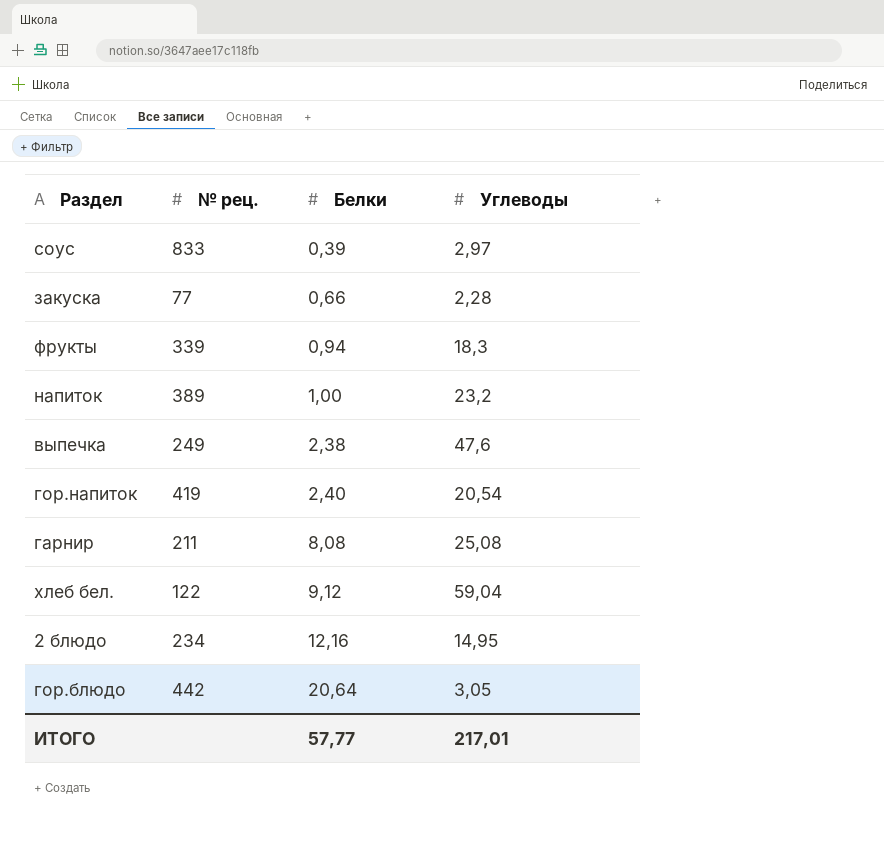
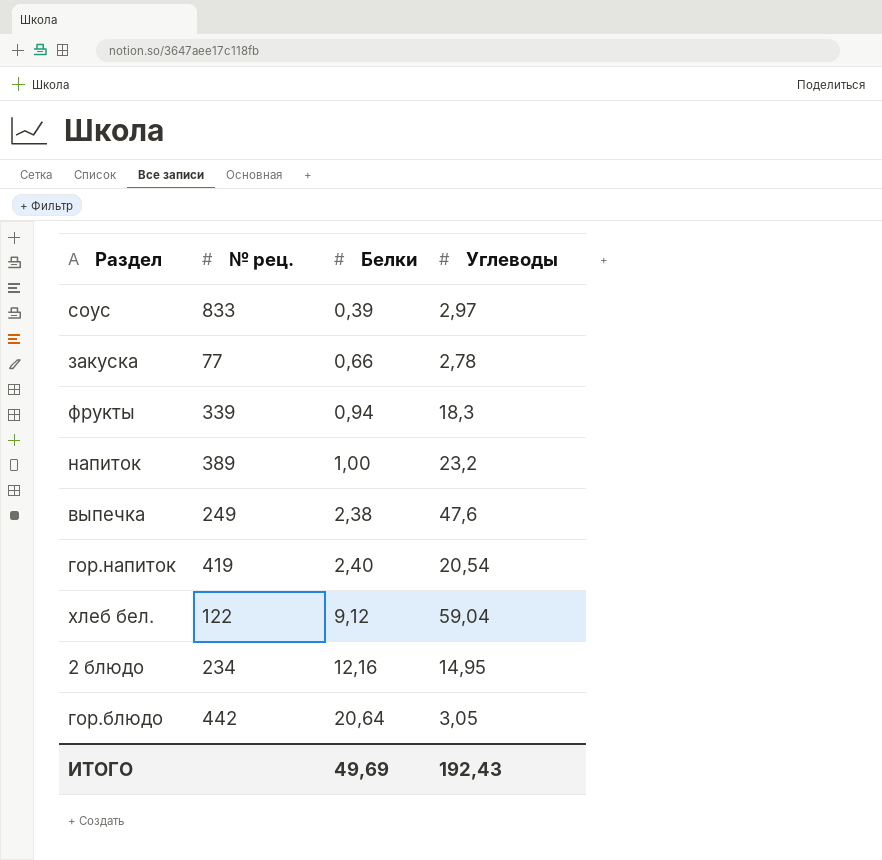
row гарнир: 211 | 8,08 | 25,08 -> none
закуска | Углеводы: 2,28 -> 2,78
ИТОГО | Белки: 57,77 -> 49,69
ИТОГО | Углеводы: 217,01 -> 192,43

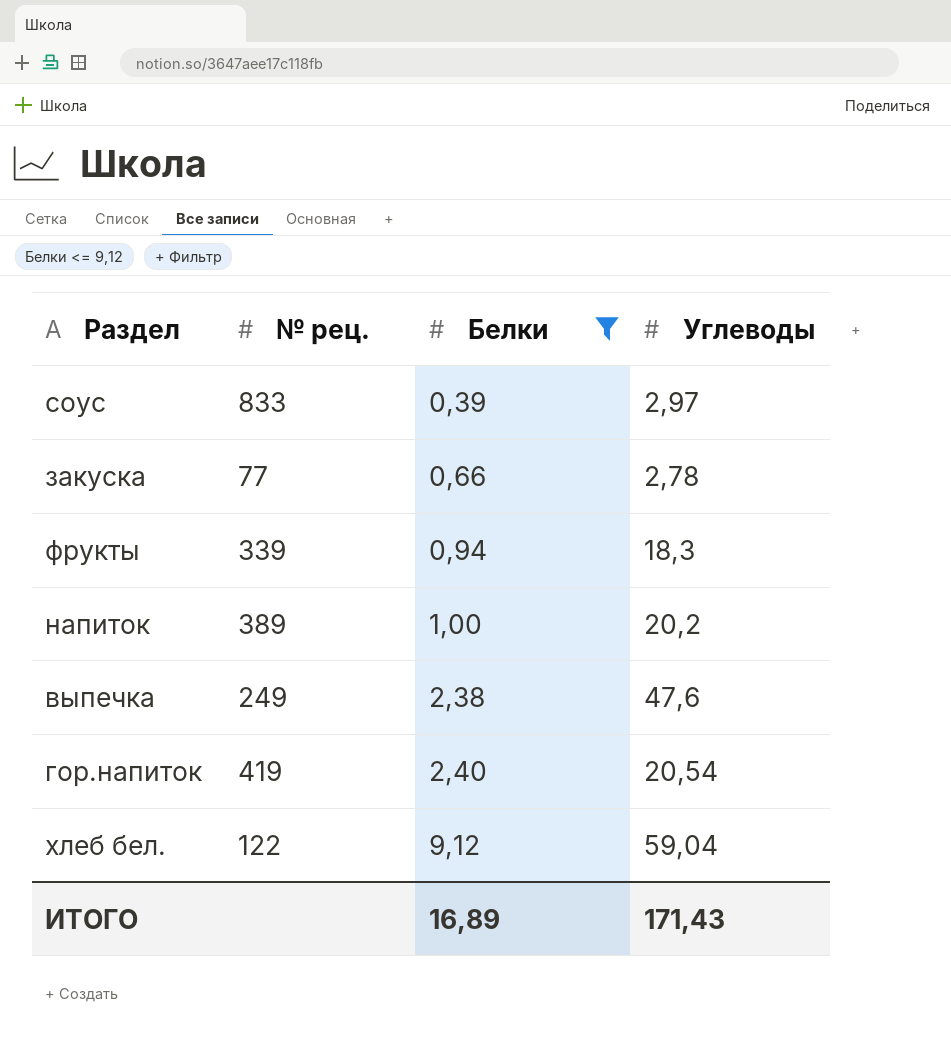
filter: none -> Белки <= 9,12
напиток | Углеводы: 23,2 -> 20,2
ИТОГО | Белки: 49,69 -> 16,89
ИТОГО | Углеводы: 192,43 -> 171,43

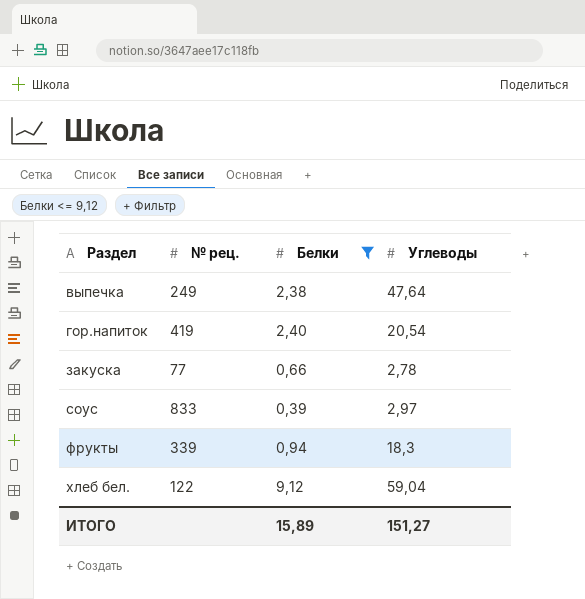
row order: Белки ascending -> Раздел ascending
row напиток: 389 | 1,00 | 20,2 -> none
выпечка | Углеводы: 47,6 -> 47,64
ИТОГО | Белки: 16,89 -> 15,89
ИТОГО | Углеводы: 171,43 -> 151,27

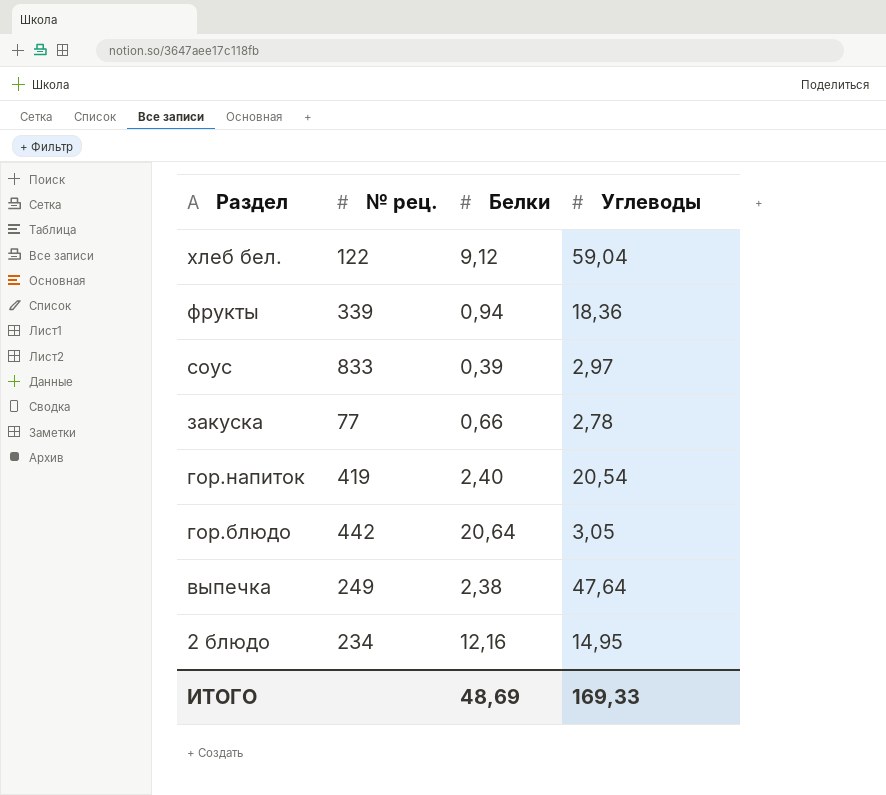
filter: Белки <= 9,12 -> none
row order: Раздел ascending -> Раздел descending
фрукты | Углеводы: 18,3 -> 18,36
ИТОГО | Белки: 15,89 -> 48,69
ИТОГО | Углеводы: 151,27 -> 169,33

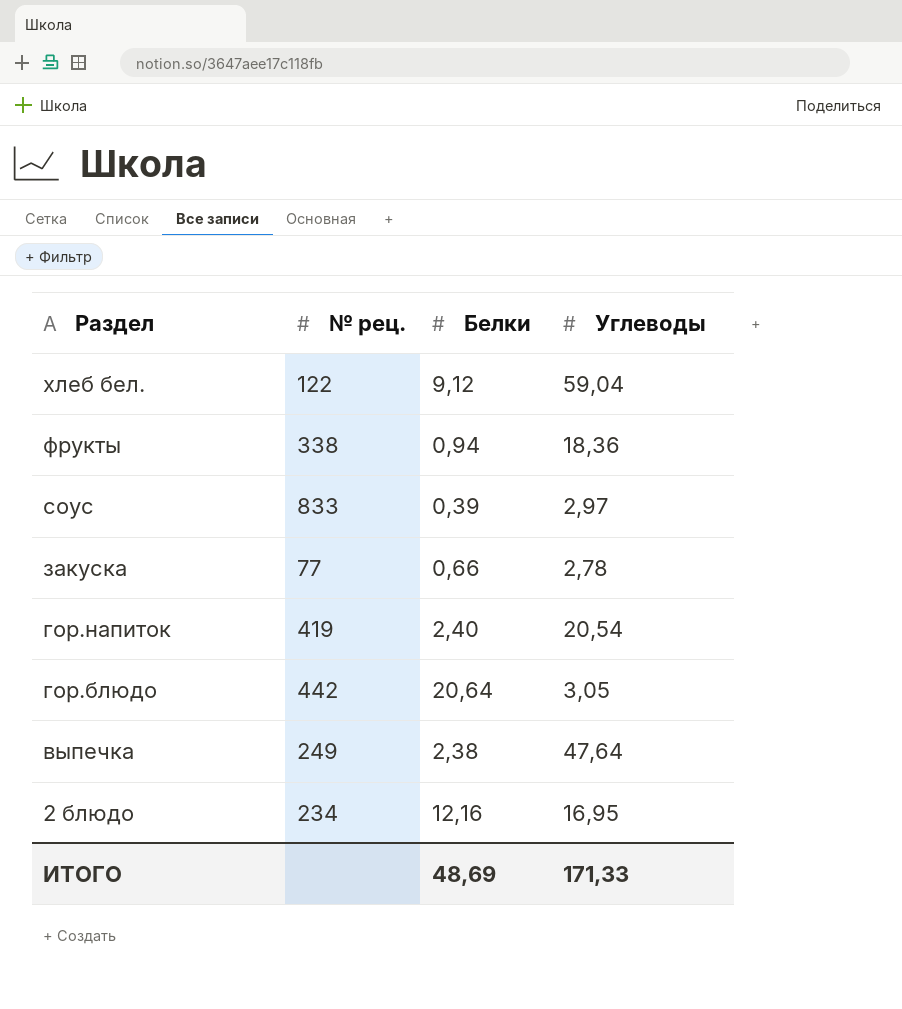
фрукты | № рец.: 339 -> 338
2 блюдо | Углеводы: 14,95 -> 16,95
ИТОГО | Углеводы: 169,33 -> 171,33

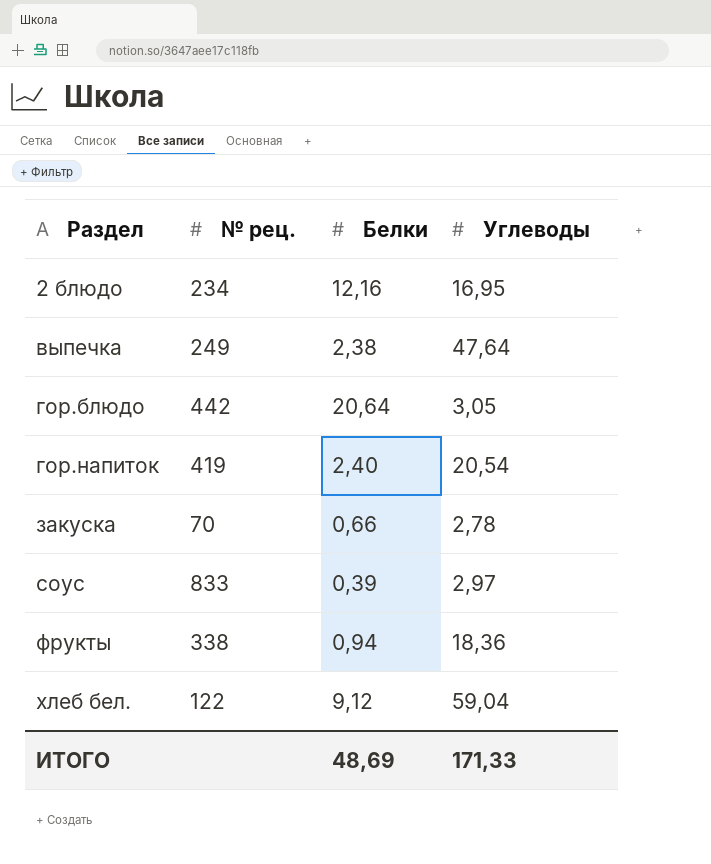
row order: Раздел descending -> Раздел ascending
закуска | № рец.: 77 -> 70

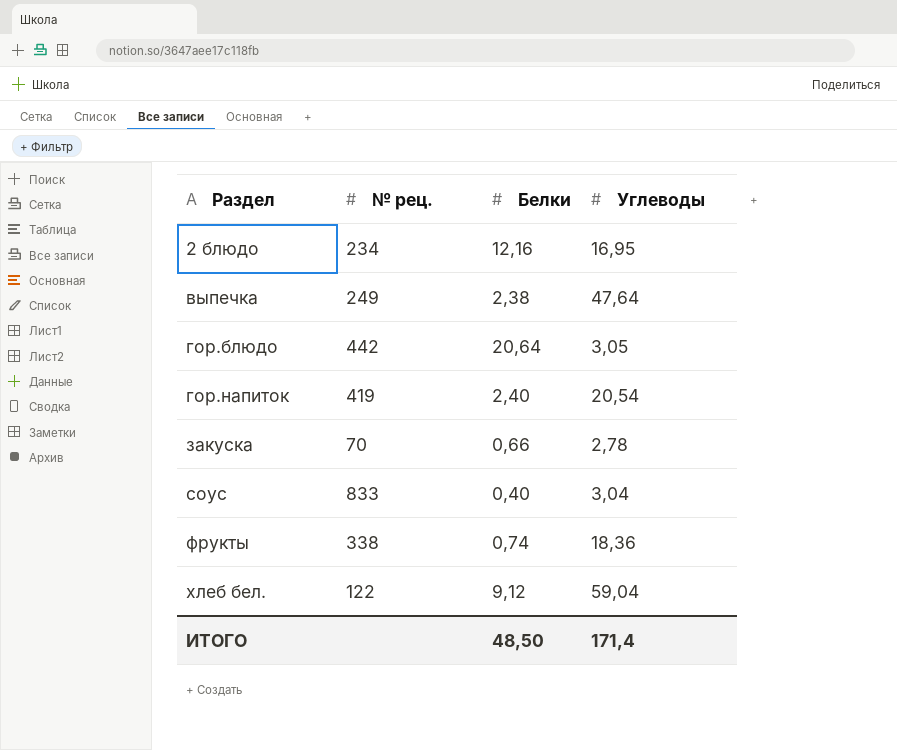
соус | Белки: 0,39 -> 0,40
соус | Углеводы: 2,97 -> 3,04
фрукты | Белки: 0,94 -> 0,74
ИТОГО | Белки: 48,69 -> 48,50
ИТОГО | Углеводы: 171,33 -> 171,4

